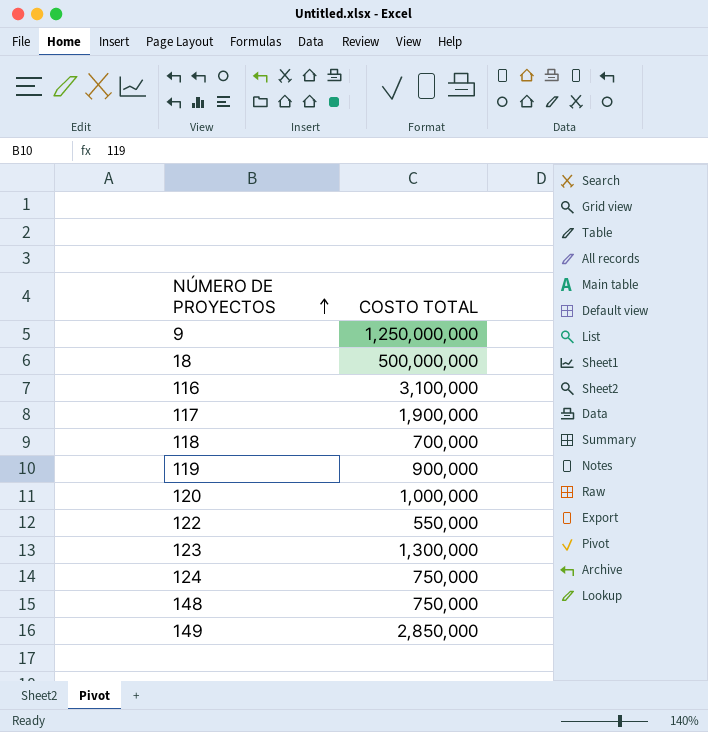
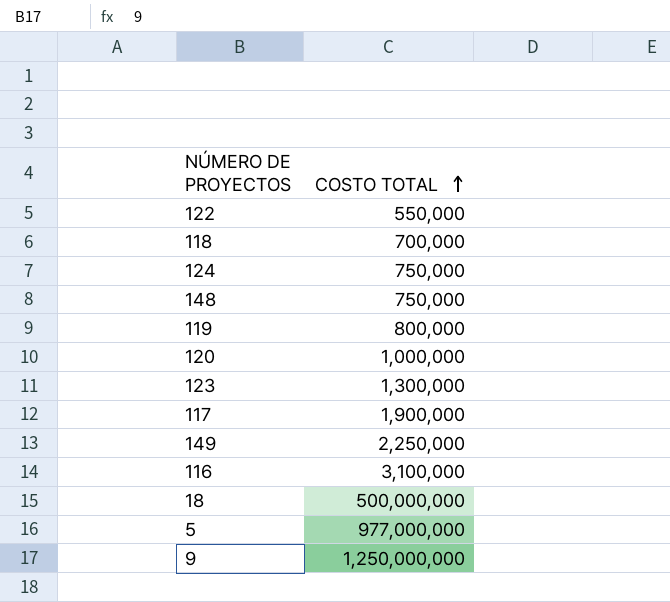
row order: NÚMERO DE PROYECTOS ascending -> COSTO TOTAL ascending
119 | COSTO TOTAL: 900,000 -> 800,000
149 | COSTO TOTAL: 2,850,000 -> 2,250,000
row 5: none -> 977,000,000

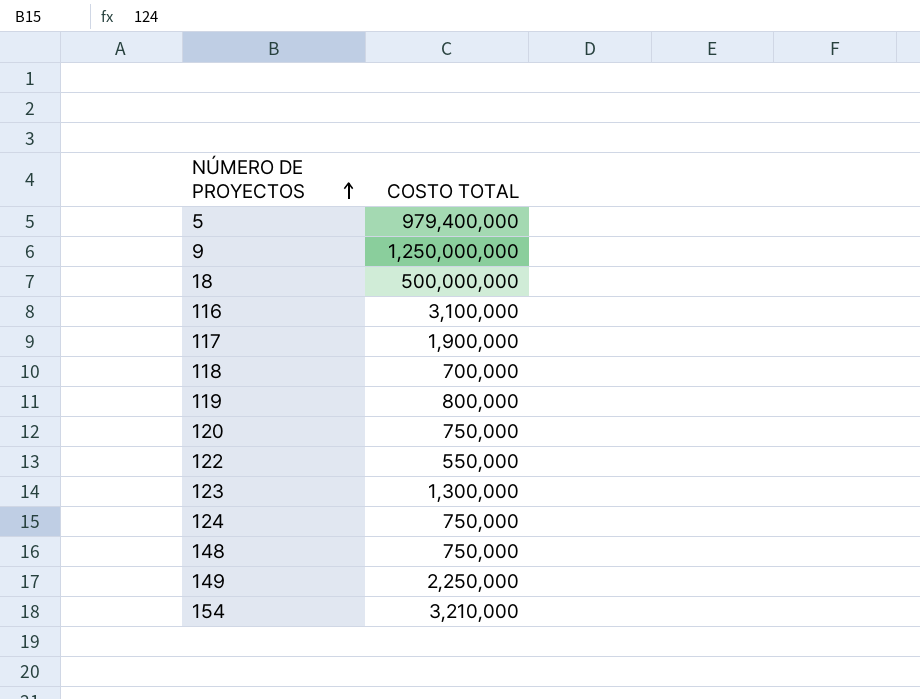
row order: COSTO TOTAL ascending -> NÚMERO DE PROYECTOS ascending
5 | COSTO TOTAL: 977,000,000 -> 979,400,000
120 | COSTO TOTAL: 1,000,000 -> 750,000
row 154: none -> 3,210,000

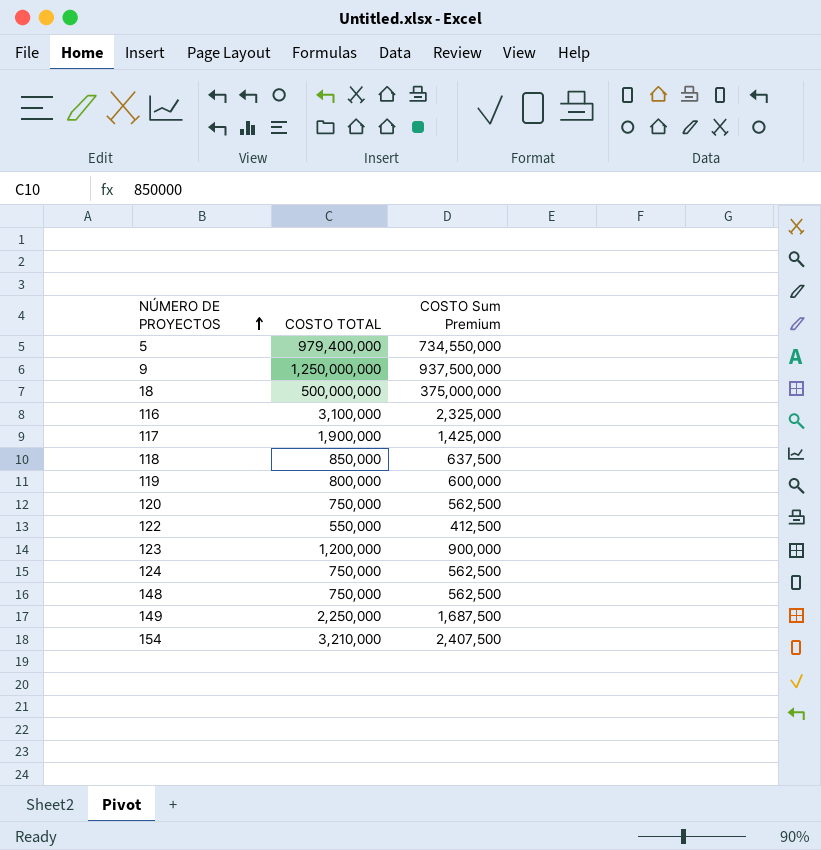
column COSTO Sum Premium | formula: none -> [COSTO TOTAL] * 0.75
118 | COSTO TOTAL: 700,000 -> 850,000
123 | COSTO TOTAL: 1,300,000 -> 1,200,000

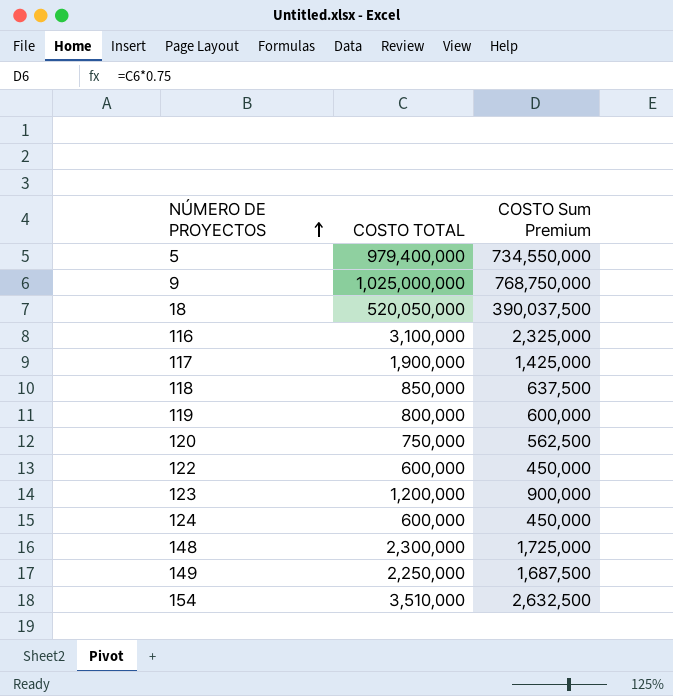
9 | COSTO TOTAL: 1,250,000,000 -> 1,025,000,000
9 | COSTO Sum Premium: 937,500,000 -> 768,750,000
18 | COSTO TOTAL: 500,000,000 -> 520,050,000
18 | COSTO Sum Premium: 375,000,000 -> 390,037,500
122 | COSTO TOTAL: 550,000 -> 600,000
122 | COSTO Sum Premium: 412,500 -> 450,000
124 | COSTO TOTAL: 750,000 -> 600,000
124 | COSTO Sum Premium: 562,500 -> 450,000
148 | COSTO TOTAL: 750,000 -> 2,300,000
148 | COSTO Sum Premium: 562,500 -> 1,725,000
154 | COSTO TOTAL: 3,210,000 -> 3,510,000
154 | COSTO Sum Premium: 2,407,500 -> 2,632,500

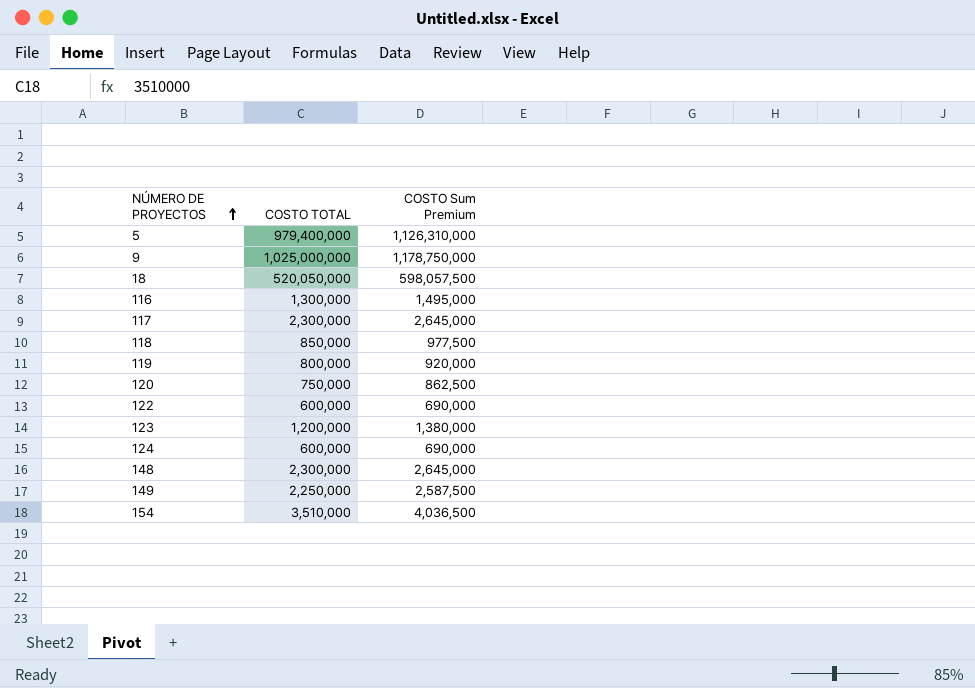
column COSTO Sum Premium | formula: [COSTO TOTAL] * 0.75 -> [COSTO TOTAL] * 1.15
116 | COSTO TOTAL: 3,100,000 -> 1,300,000
117 | COSTO TOTAL: 1,900,000 -> 2,300,000

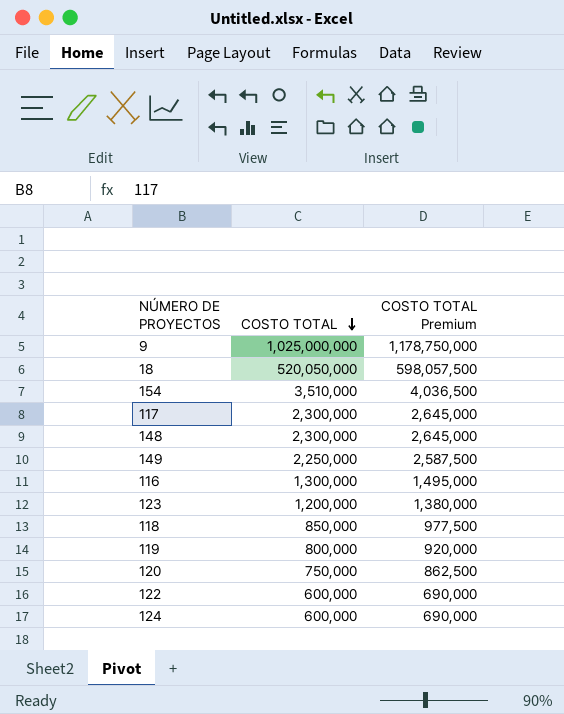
row order: NÚMERO DE PROYECTOS ascending -> COSTO TOTAL descending
column name: COSTO Sum Premium -> COSTO TOTAL Premium
row 5: 979,400,000 | 1,126,310,000 -> none

